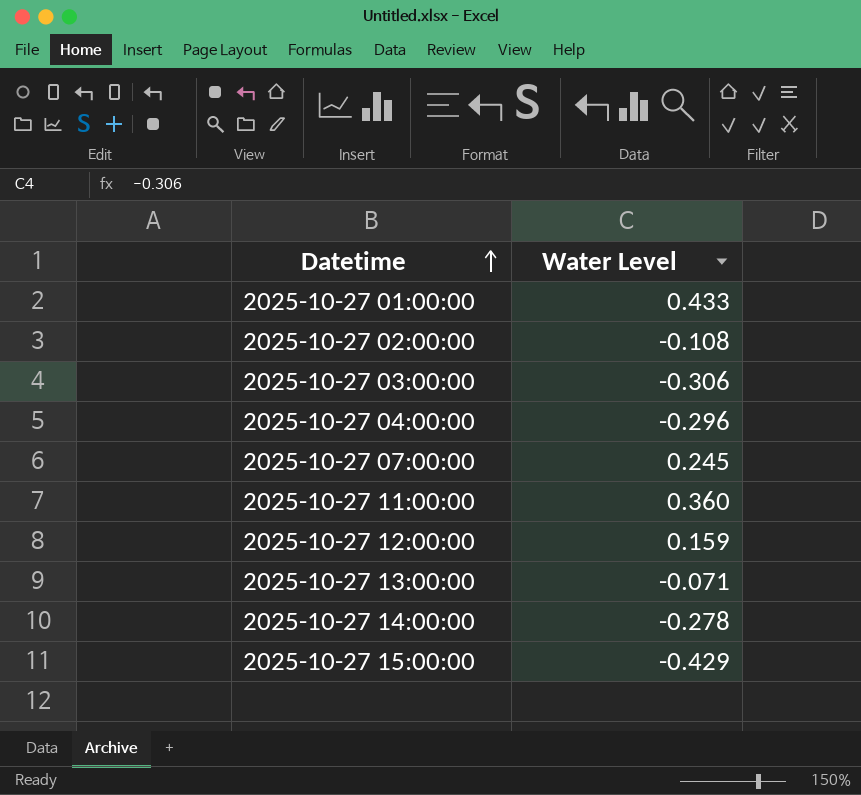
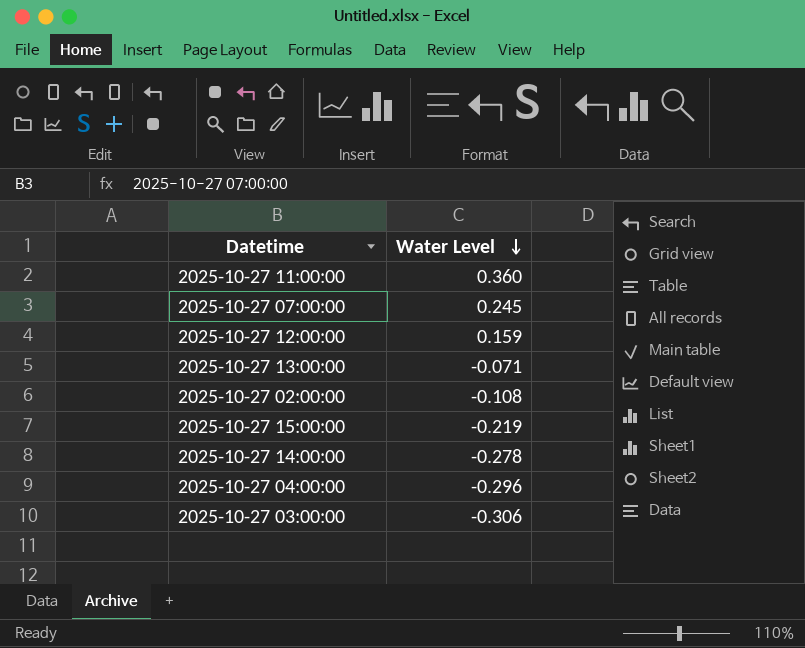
row order: Datetime ascending -> Water Level descending
row 2025-10-27 01:00:00: 0.433 -> none
2025-10-27 15:00:00 | Water Level: -0.429 -> -0.219

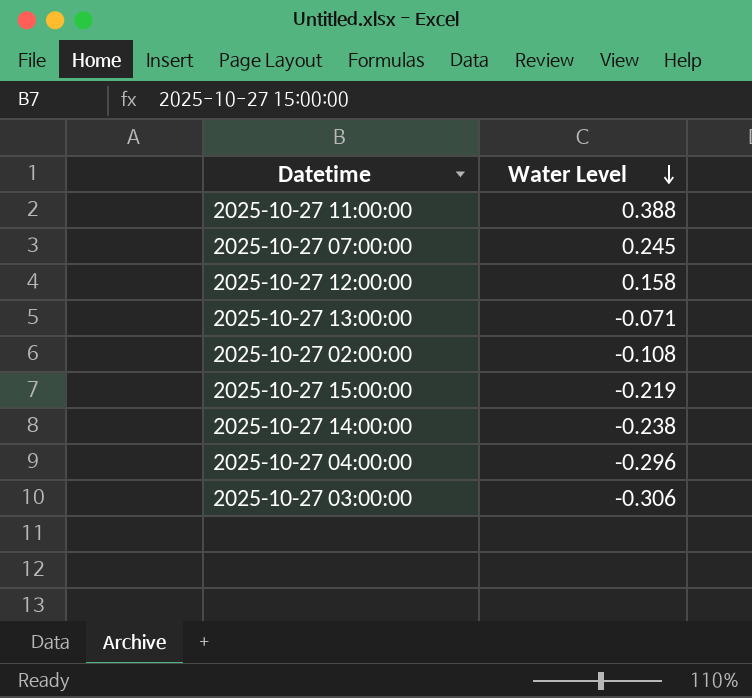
2025-10-27 11:00:00 | Water Level: 0.360 -> 0.388
2025-10-27 12:00:00 | Water Level: 0.159 -> 0.158
2025-10-27 14:00:00 | Water Level: -0.278 -> -0.238

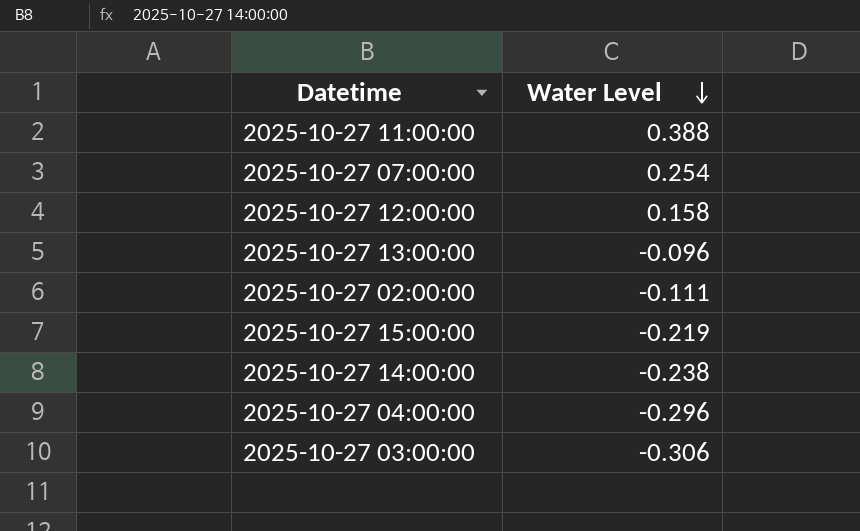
2025-10-27 07:00:00 | Water Level: 0.245 -> 0.254
2025-10-27 13:00:00 | Water Level: -0.071 -> -0.096
2025-10-27 02:00:00 | Water Level: -0.108 -> -0.111

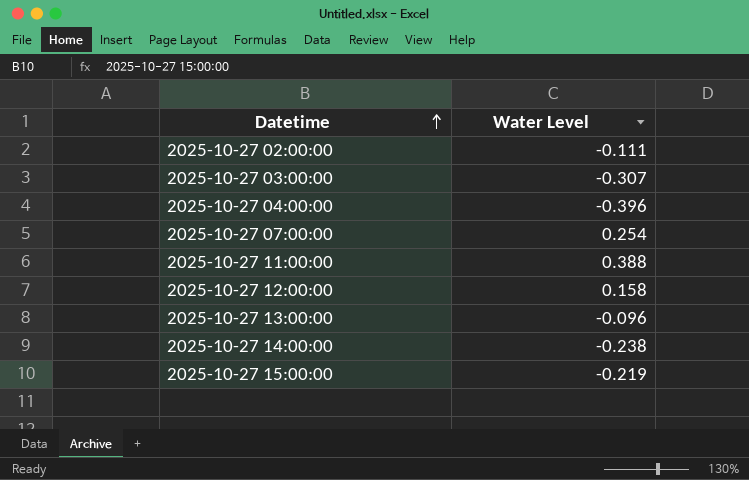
row order: Water Level descending -> Datetime ascending
2025-10-27 03:00:00 | Water Level: -0.306 -> -0.307
2025-10-27 04:00:00 | Water Level: -0.296 -> -0.396

